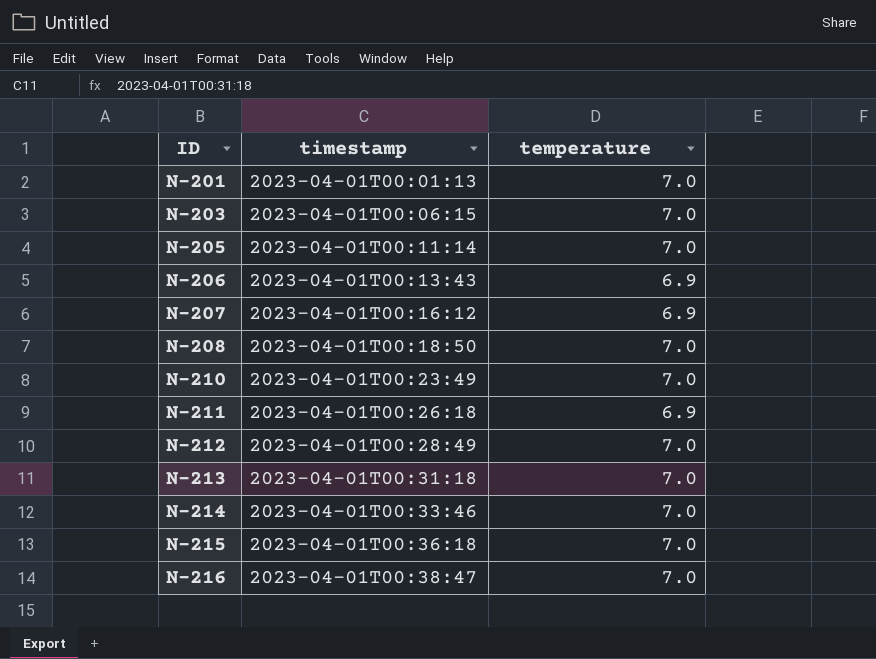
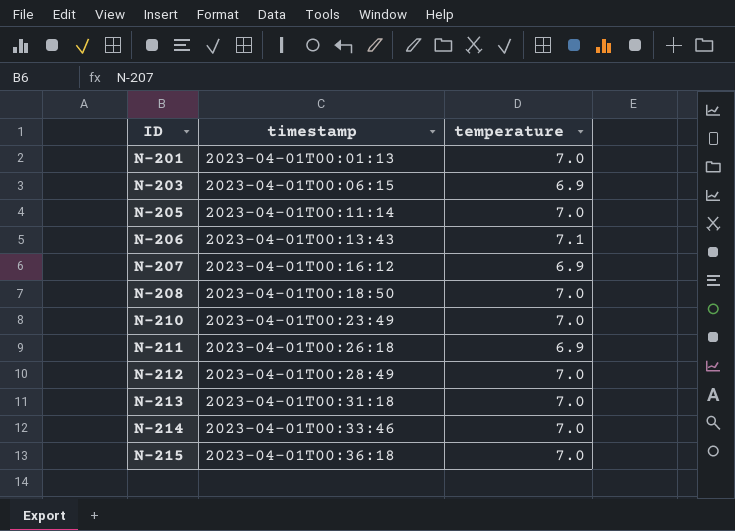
row N-216: 2023-04-01T00:38:47 | 7.0 -> none
N-203 | temperature: 7.0 -> 6.9
N-206 | temperature: 6.9 -> 7.1

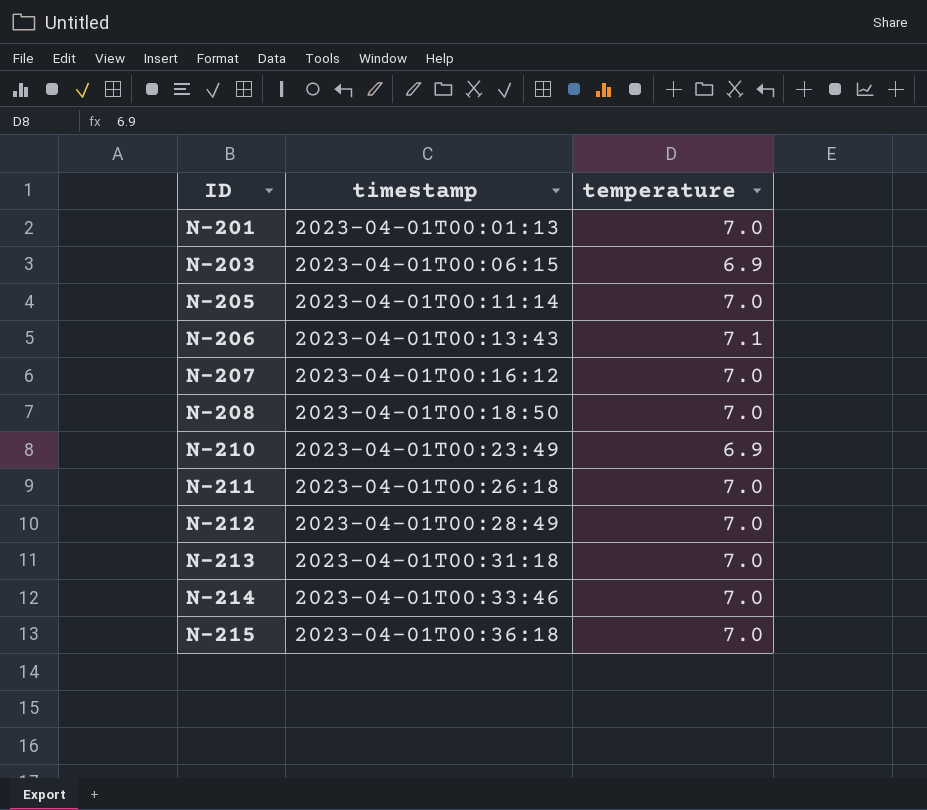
N-207 | temperature: 6.9 -> 7.0
N-210 | temperature: 7.0 -> 6.9
N-211 | temperature: 6.9 -> 7.0

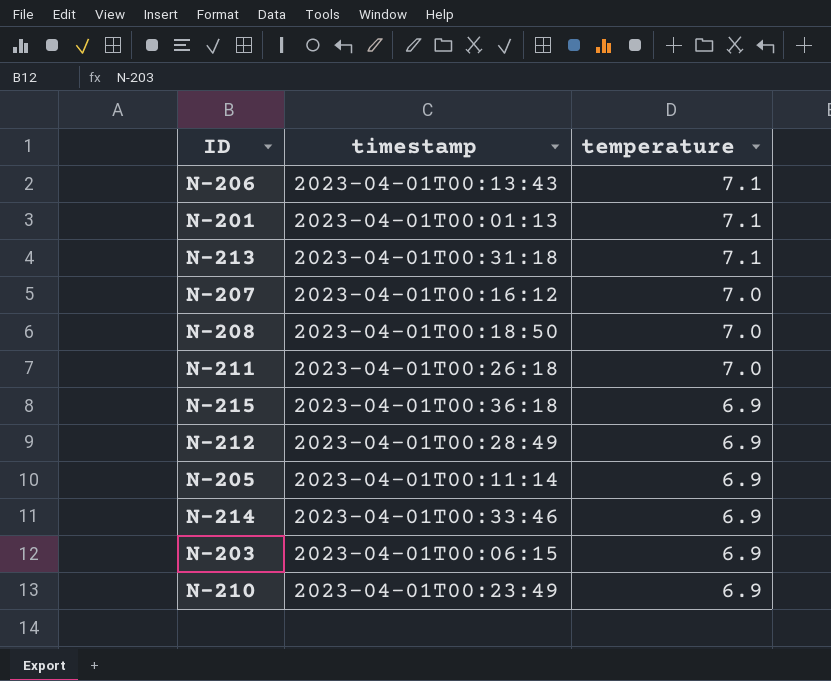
row order: ID ascending -> temperature descending
N-201 | temperature: 7.0 -> 7.1
N-213 | temperature: 7.0 -> 7.1
N-215 | temperature: 7.0 -> 6.9
N-212 | temperature: 7.0 -> 6.9
N-205 | temperature: 7.0 -> 6.9
N-214 | temperature: 7.0 -> 6.9

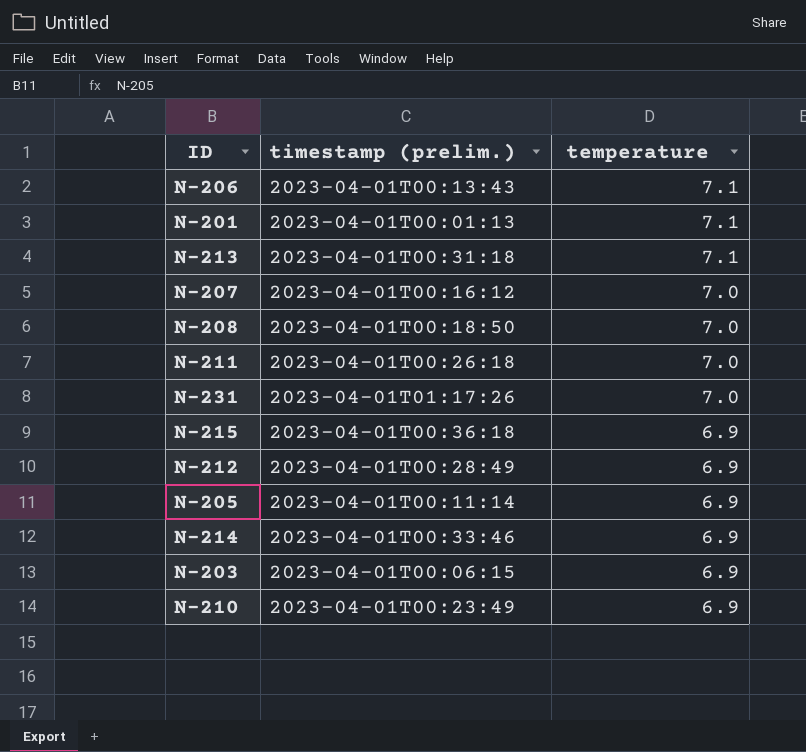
column name: timestamp -> timestamp (prelim.)
row N-231: none -> 2023-04-01T01:17:26 | 7.0

